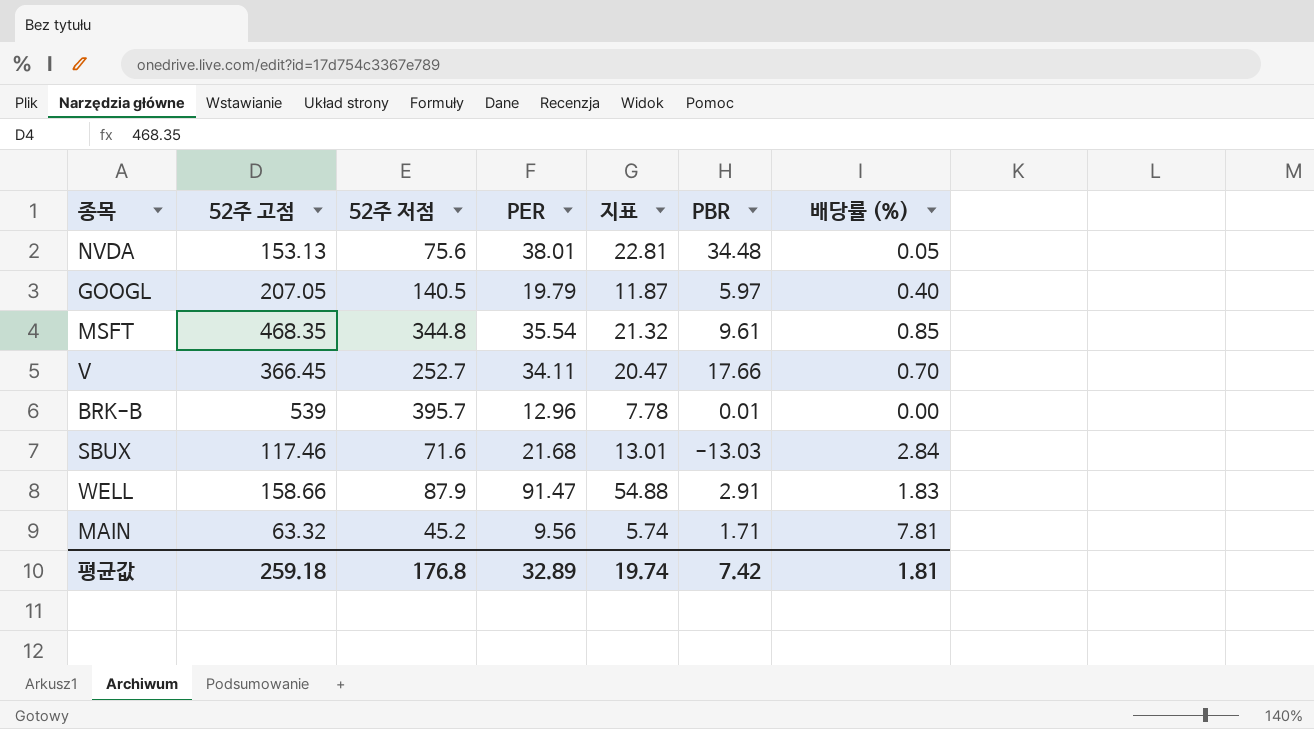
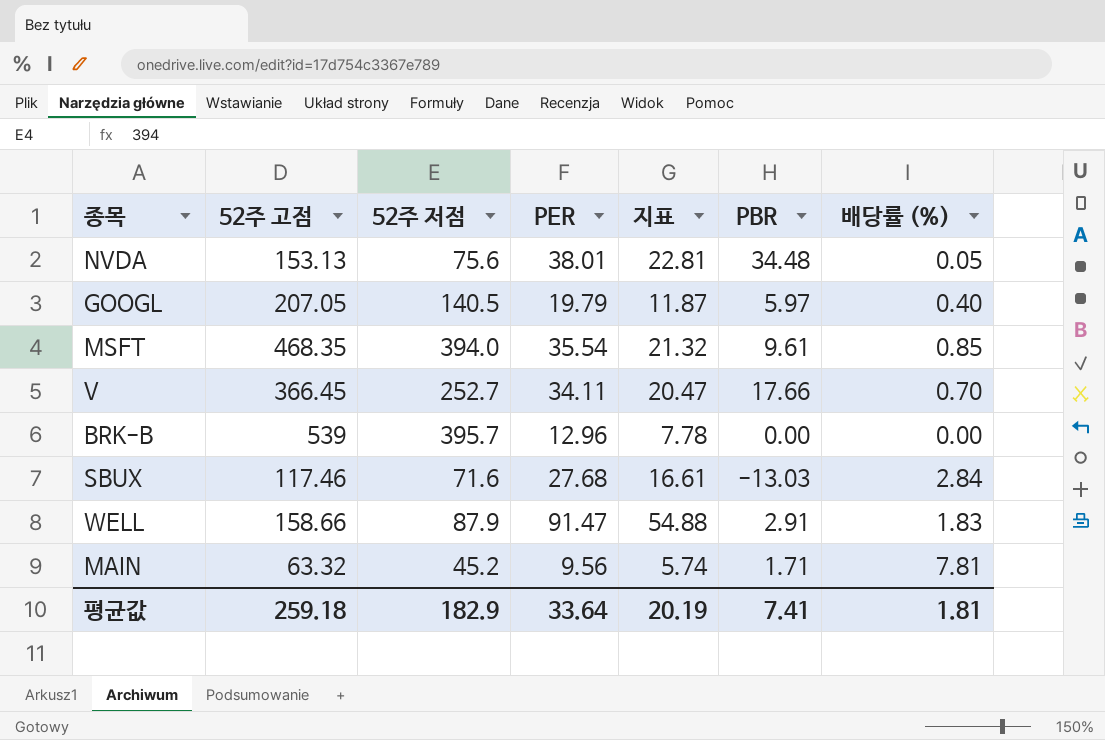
MSFT | 52주 저점: 344.8 -> 394.0
BRK-B | PBR: 0.01 -> 0.00
SBUX | PER: 21.68 -> 27.68
SBUX | 지표: 13.01 -> 16.61
평균값 | 52주 저점: 176.8 -> 182.9
평균값 | PER: 32.89 -> 33.64
평균값 | 지표: 19.74 -> 20.19
평균값 | PBR: 7.42 -> 7.41

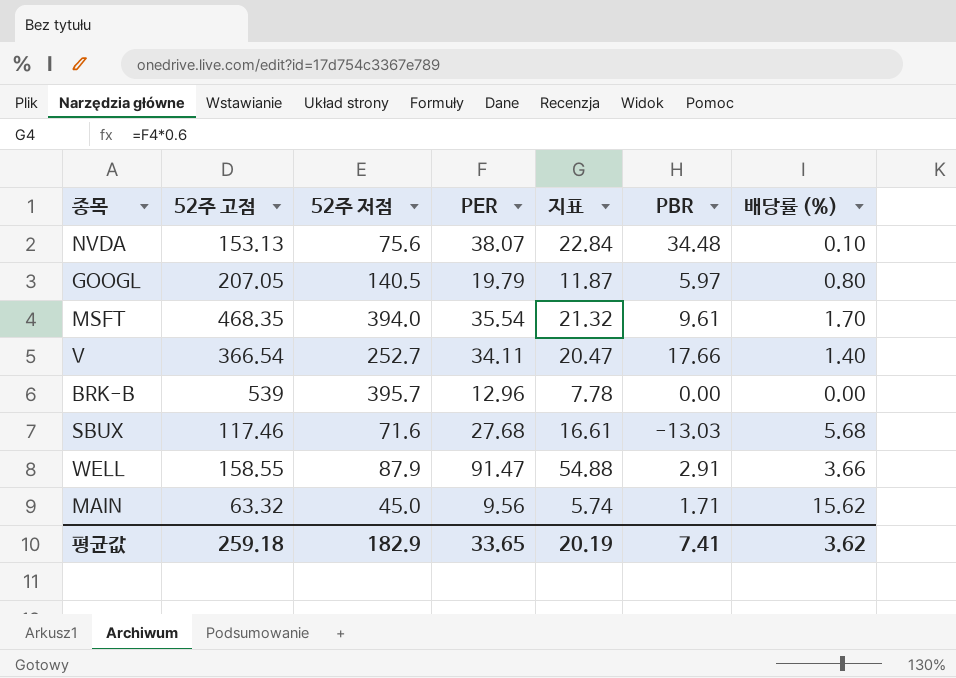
NVDA | PER: 38.01 -> 38.07
NVDA | 지표: 22.81 -> 22.84
NVDA | 배당률 (%): 0.05 -> 0.10
GOOGL | 배당률 (%): 0.40 -> 0.80
MSFT | 배당률 (%): 0.85 -> 1.70
V | 52주 고점: 366.45 -> 366.54
V | 배당률 (%): 0.70 -> 1.40
SBUX | 배당률 (%): 2.84 -> 5.68
WELL | 52주 고점: 158.66 -> 158.55
WELL | 배당률 (%): 1.83 -> 3.66
MAIN | 52주 저점: 45.2 -> 45.0
MAIN | 배당률 (%): 7.81 -> 15.62
평균값 | PER: 33.64 -> 33.65
평균값 | 배당률 (%): 1.81 -> 3.62

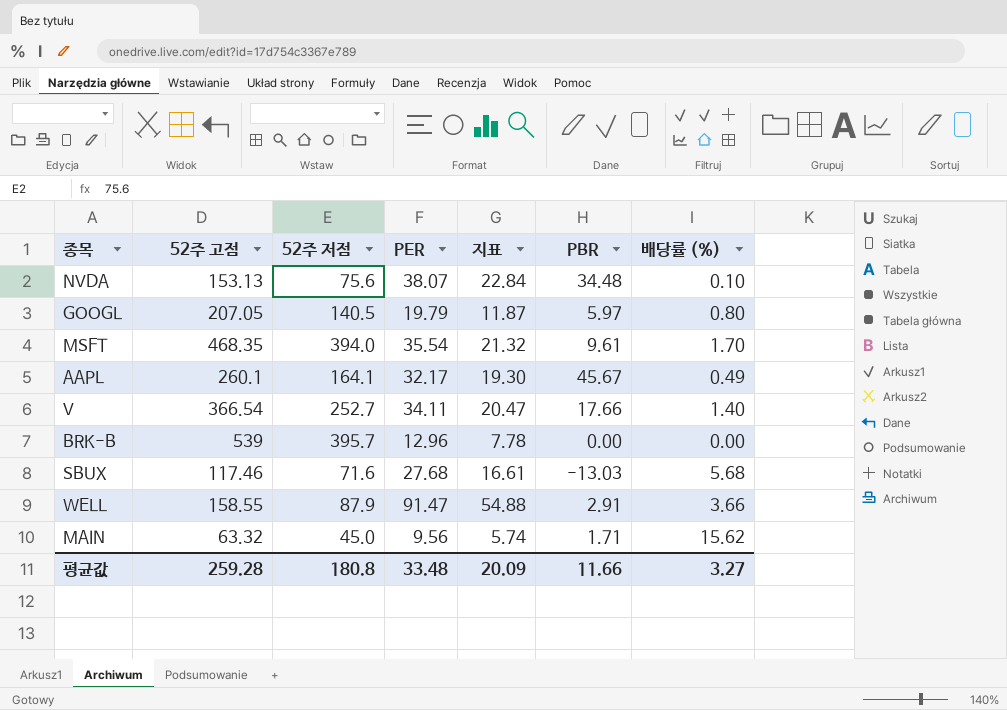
row AAPL: none -> 260.1 | 164.1 | 32.17 | 19.30 | 45.67 | 0.49
평균값 | 52주 고점: 259.18 -> 259.28
평균값 | 52주 저점: 182.9 -> 180.8
평균값 | PER: 33.65 -> 33.48
평균값 | 지표: 20.19 -> 20.09
평균값 | PBR: 7.41 -> 11.66
평균값 | 배당률 (%): 3.62 -> 3.27

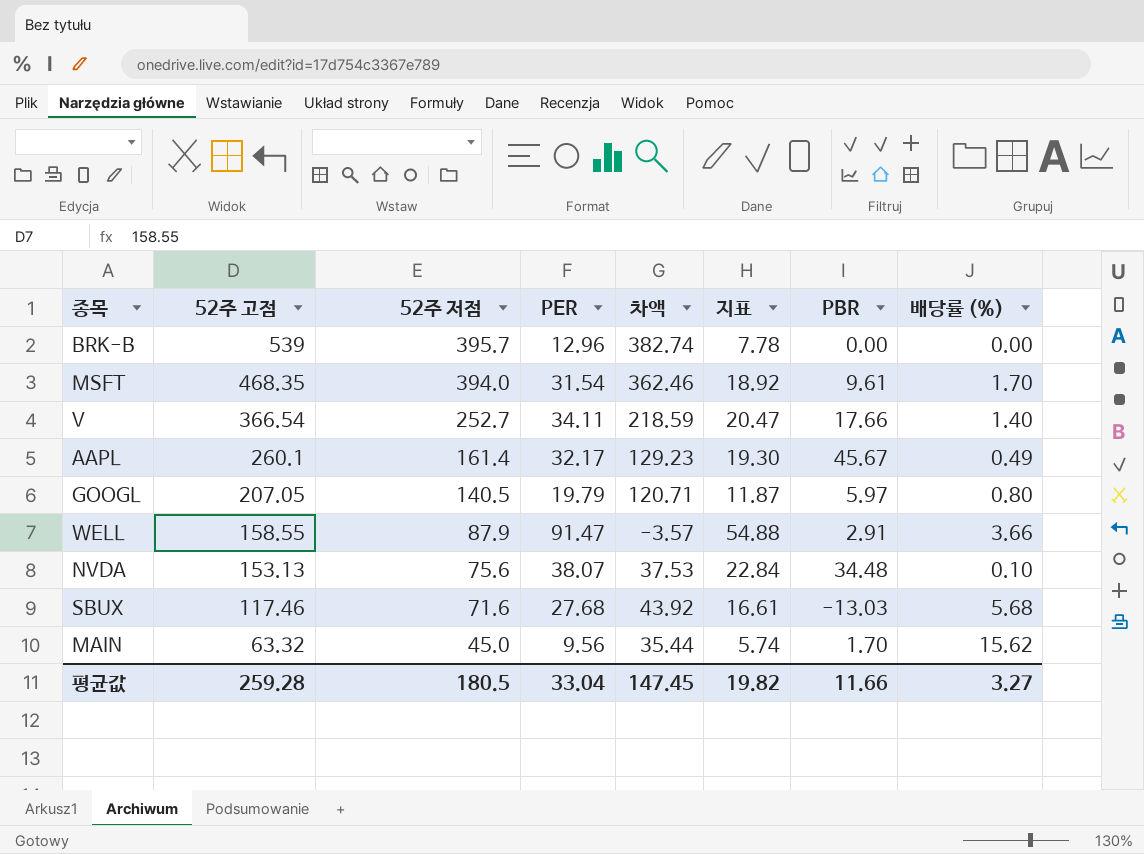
row order: none -> 52주 고점 descending
column 차액 | formula: none -> [52주 저점] - [PER]
MSFT | PER: 35.54 -> 31.54
MSFT | 지표: 21.32 -> 18.92
AAPL | 52주 저점: 164.1 -> 161.4
MAIN | PBR: 1.71 -> 1.70
평균값 | 52주 저점: 180.8 -> 180.5
평균값 | PER: 33.48 -> 33.04
평균값 | 지표: 20.09 -> 19.82

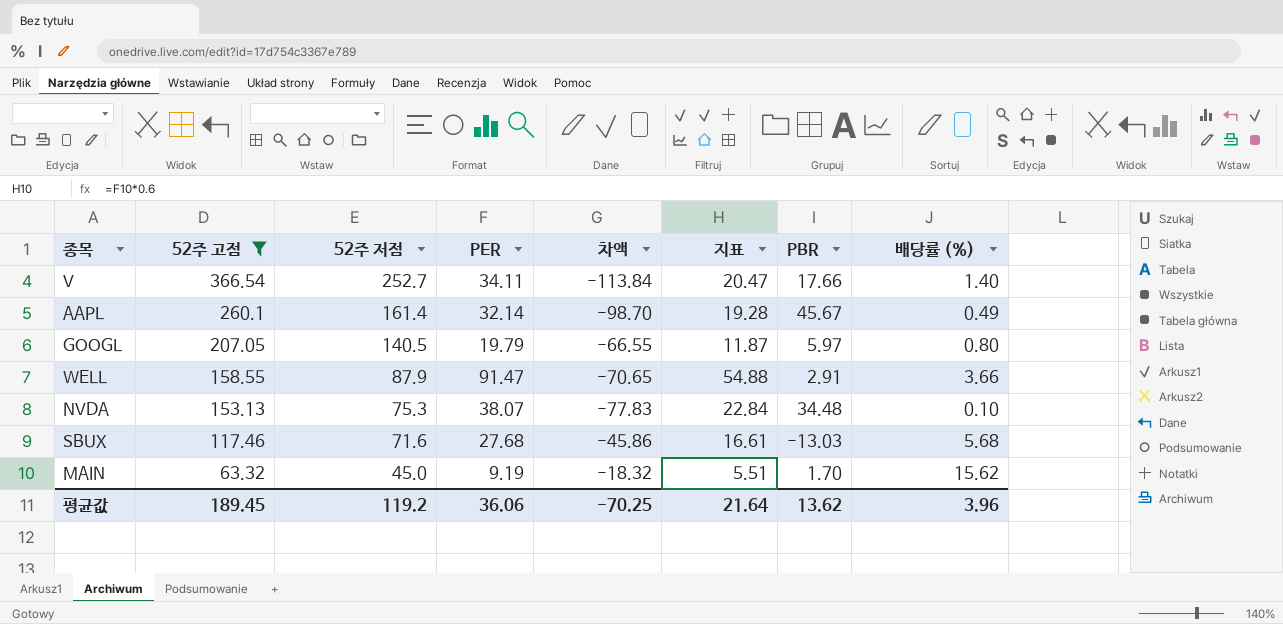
filter: none -> 52주 고점 <= 366.54
column 차액 | formula: [52주 저점] - [PER] -> [52주 저점] - [52주 고점]
AAPL | PER: 32.17 -> 32.14
AAPL | 지표: 19.30 -> 19.28
NVDA | 52주 저점: 75.6 -> 75.3
MAIN | PER: 9.56 -> 9.19
MAIN | 지표: 5.74 -> 5.51
평균값 | 52주 고점: 259.28 -> 189.45
평균값 | 52주 저점: 180.5 -> 119.2
평균값 | PER: 33.04 -> 36.06
평균값 | 차액: 147.45 -> -70.25
평균값 | 지표: 19.82 -> 21.64
평균값 | PBR: 11.66 -> 13.62
평균값 | 배당률 (%): 3.27 -> 3.96

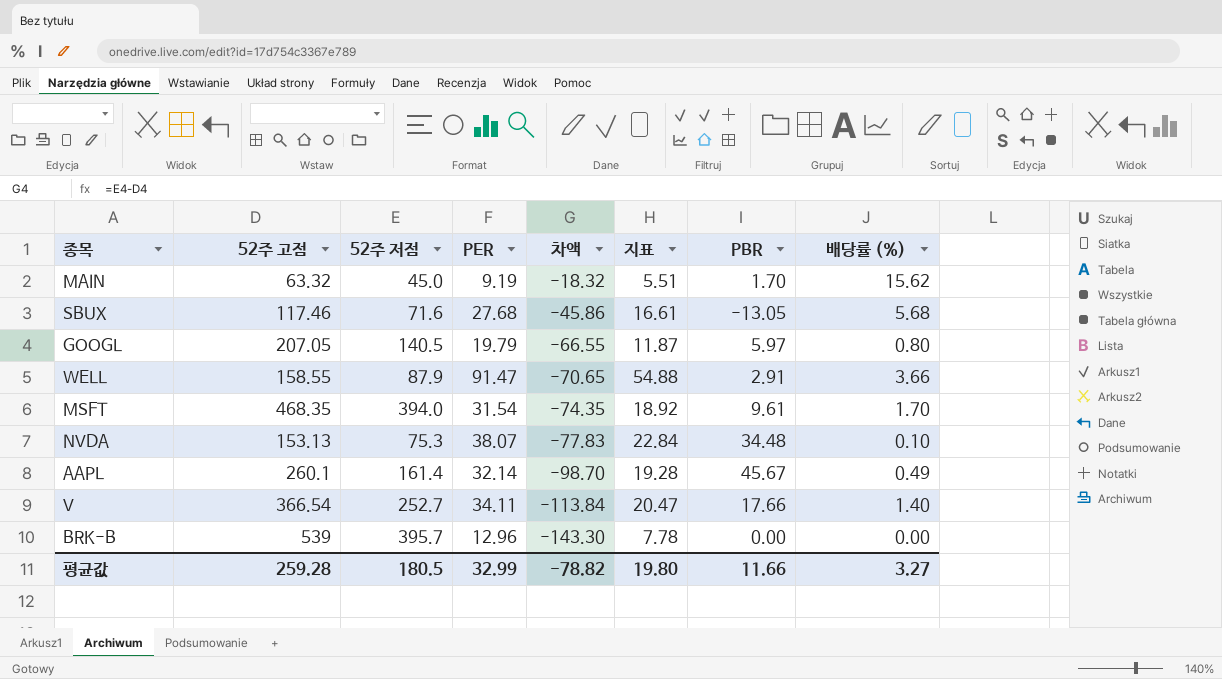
filter: 52주 고점 <= 366.54 -> none
row order: 52주 고점 descending -> 차액 descending
SBUX | PBR: -13.03 -> -13.05
평균값 | 52주 고점: 189.45 -> 259.28
평균값 | 52주 저점: 119.2 -> 180.5
평균값 | PER: 36.06 -> 32.99
평균값 | 차액: -70.25 -> -78.82
평균값 | 지표: 21.64 -> 19.80
평균값 | PBR: 13.62 -> 11.66
평균값 | 배당률 (%): 3.96 -> 3.27

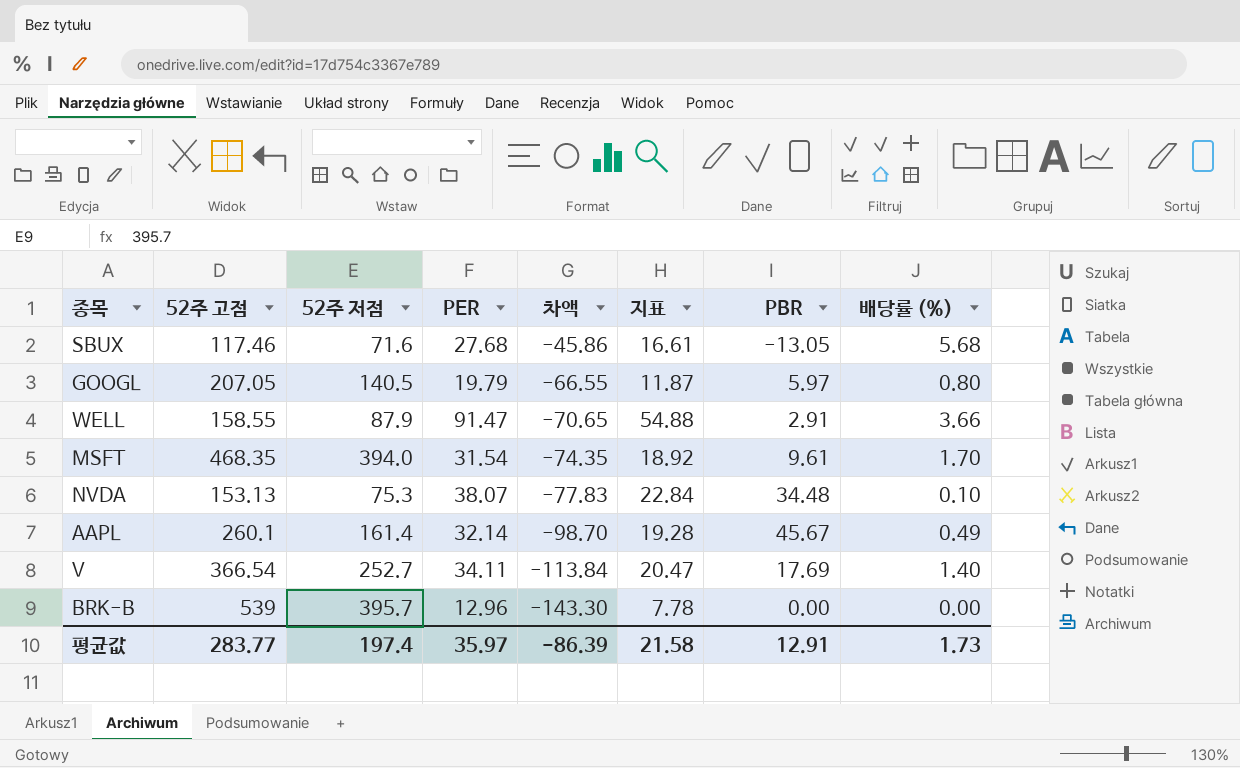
row MAIN: 63.32 | 45.0 | 9.19 | -18.32 | 5.51 | 1.70 | 15.62 -> none
V | PBR: 17.66 -> 17.69
평균값 | 52주 고점: 259.28 -> 283.77
평균값 | 52주 저점: 180.5 -> 197.4
평균값 | PER: 32.99 -> 35.97
평균값 | 차액: -78.82 -> -86.39
평균값 | 지표: 19.80 -> 21.58
평균값 | PBR: 11.66 -> 12.91
평균값 | 배당률 (%): 3.27 -> 1.73

